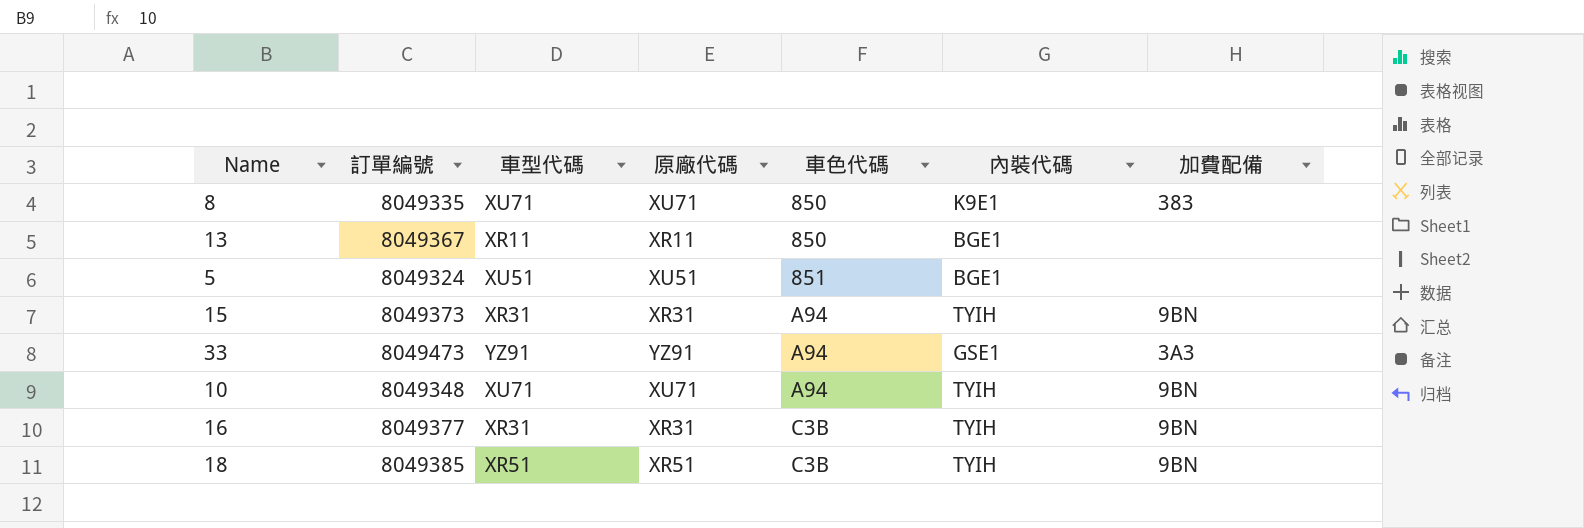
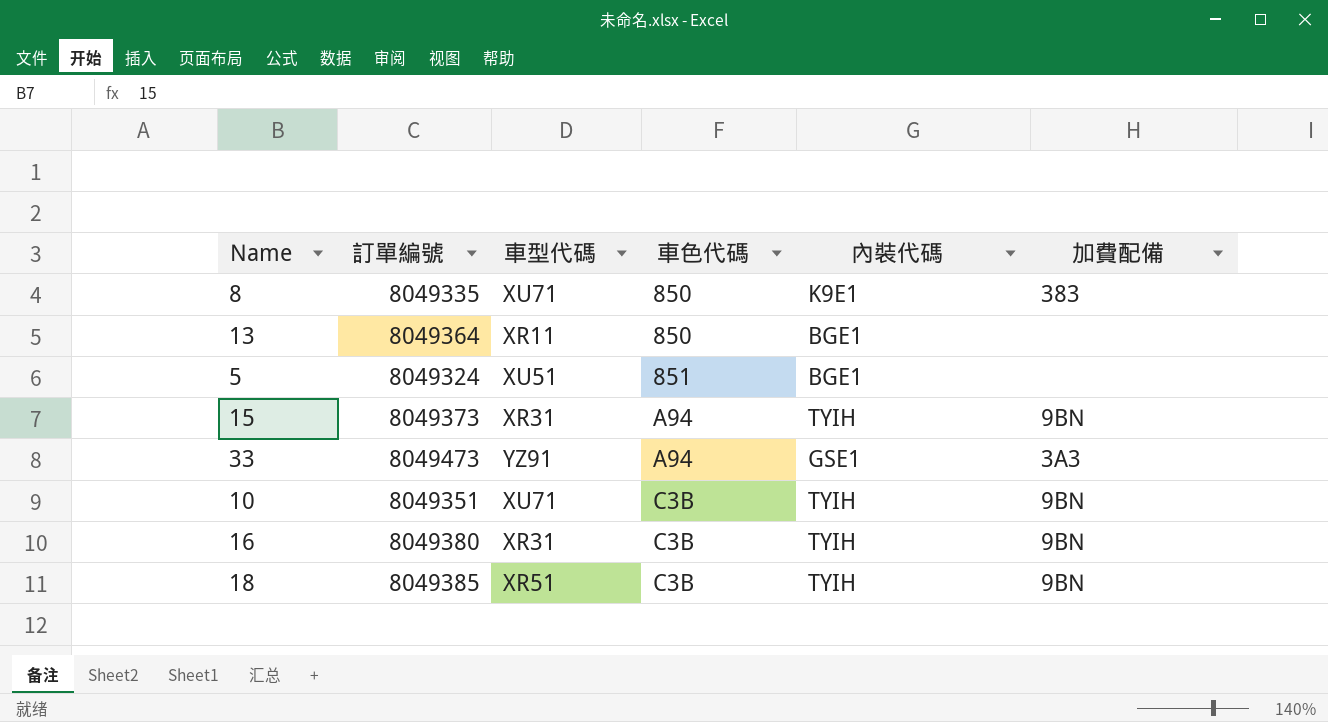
column 原廠代碼 | position: 4 -> none
13 | 訂單編號: 8049367 -> 8049364
10 | 訂單編號: 8049348 -> 8049351
10 | 車色代碼: A94 -> C3B
16 | 訂單編號: 8049377 -> 8049380

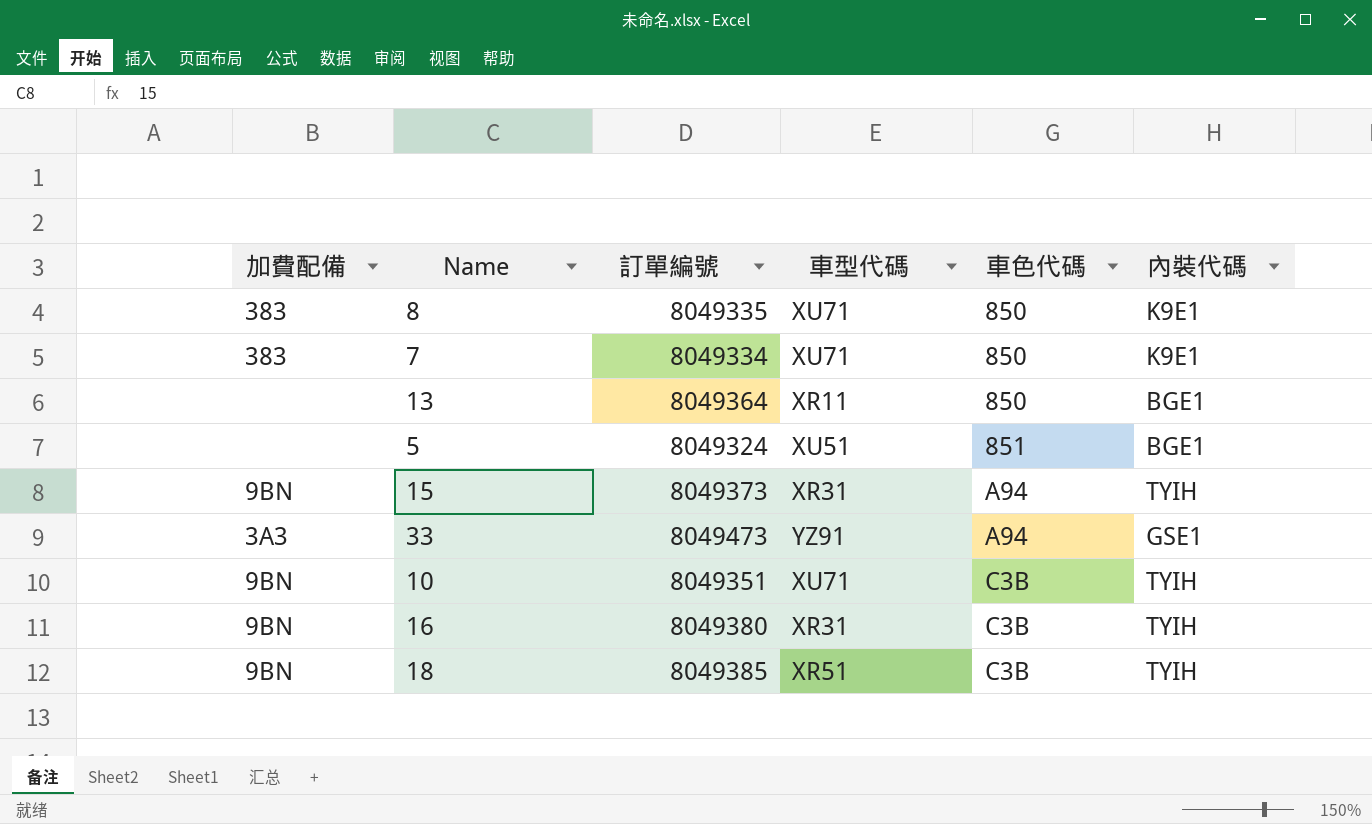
column 加費配備 | position: 6 -> 1
row 7: none -> 383 | 8049334 | XU71 | 850 | K9E1

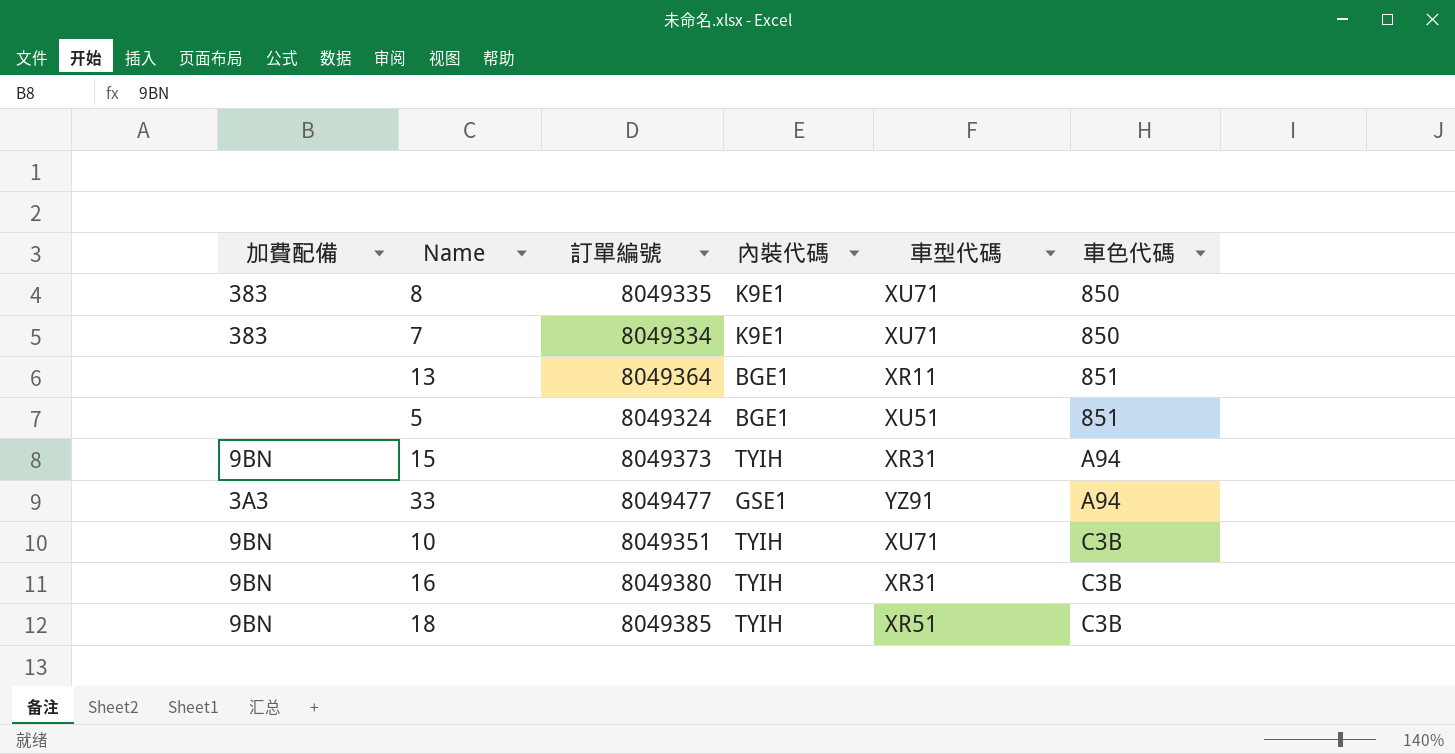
column 內裝代碼 | position: 6 -> 4
13 | 車色代碼: 850 -> 851
33 | 訂單編號: 8049473 -> 8049477

